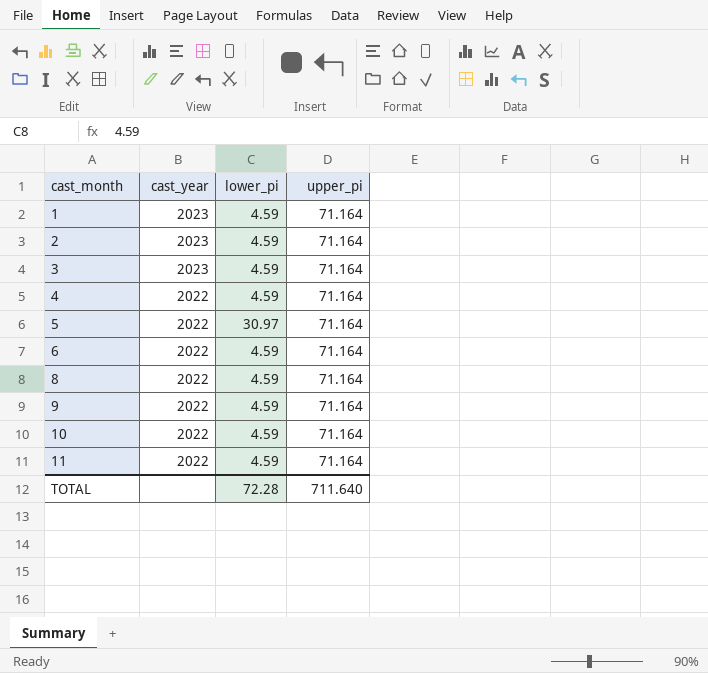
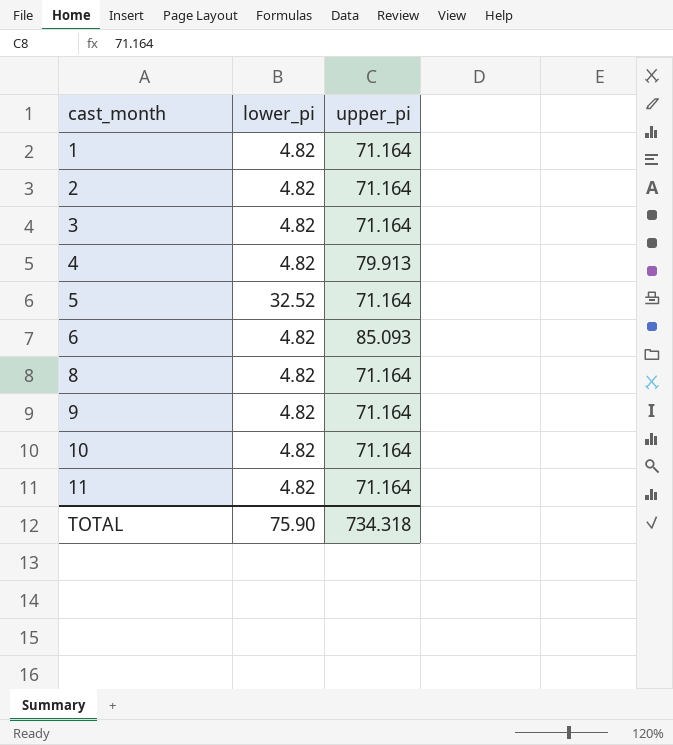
column cast_year | position: 2 -> none
1 | lower_pi: 4.59 -> 4.82
2 | lower_pi: 4.59 -> 4.82
3 | lower_pi: 4.59 -> 4.82
4 | lower_pi: 4.59 -> 4.82
4 | upper_pi: 71.164 -> 79.913
5 | lower_pi: 30.97 -> 32.52
6 | lower_pi: 4.59 -> 4.82
6 | upper_pi: 71.164 -> 85.093
8 | lower_pi: 4.59 -> 4.82
9 | lower_pi: 4.59 -> 4.82
10 | lower_pi: 4.59 -> 4.82
11 | lower_pi: 4.59 -> 4.82
TOTAL | lower_pi: 72.28 -> 75.90
TOTAL | upper_pi: 711.640 -> 734.318

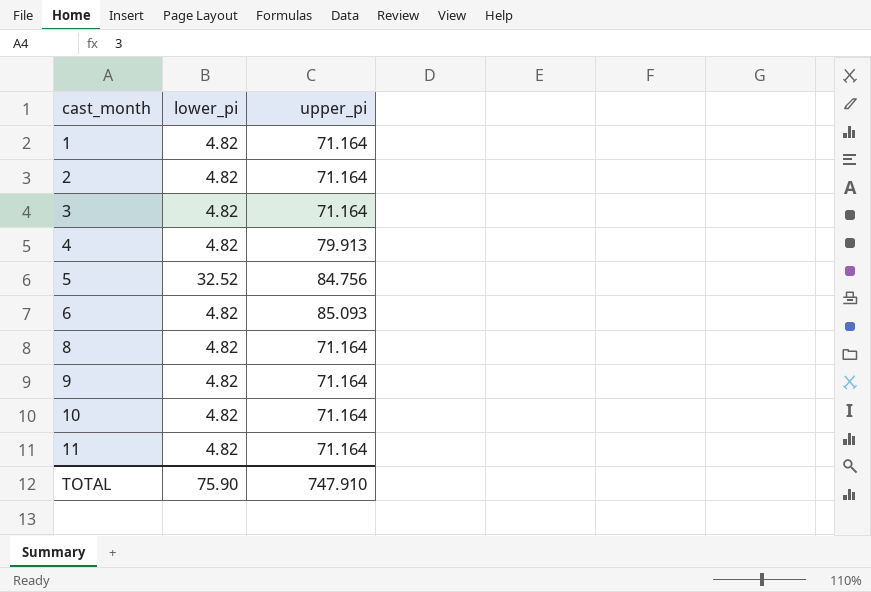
5 | upper_pi: 71.164 -> 84.756
TOTAL | upper_pi: 734.318 -> 747.910

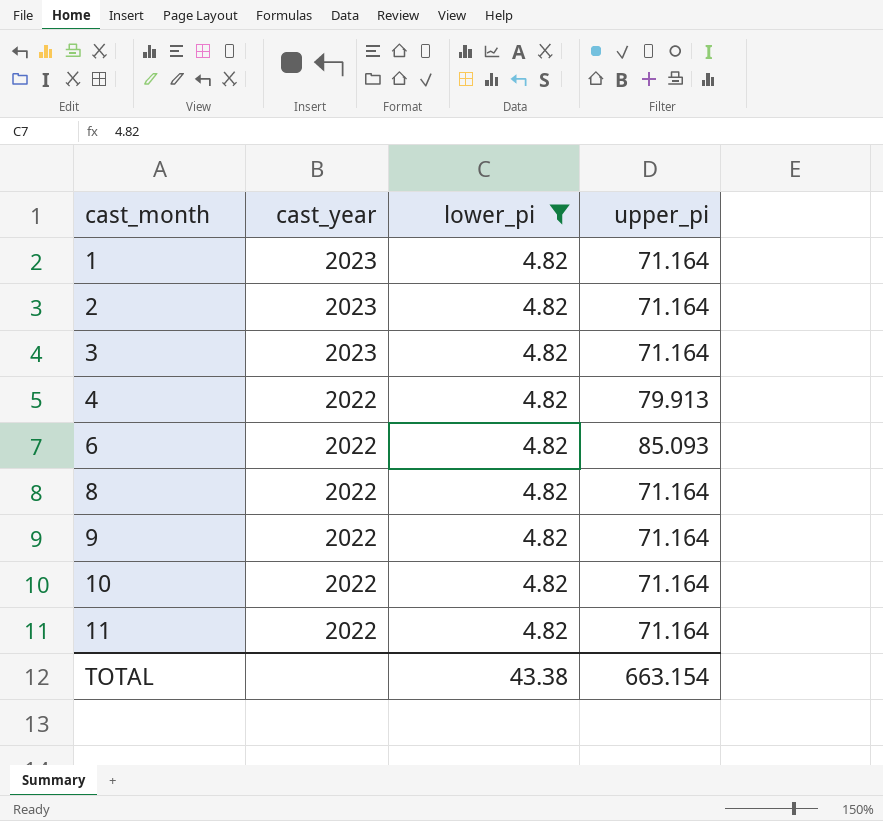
filter: none -> lower_pi = 4.82
column cast_year | position: none -> 2
TOTAL | lower_pi: 75.90 -> 43.38
TOTAL | upper_pi: 747.910 -> 663.154

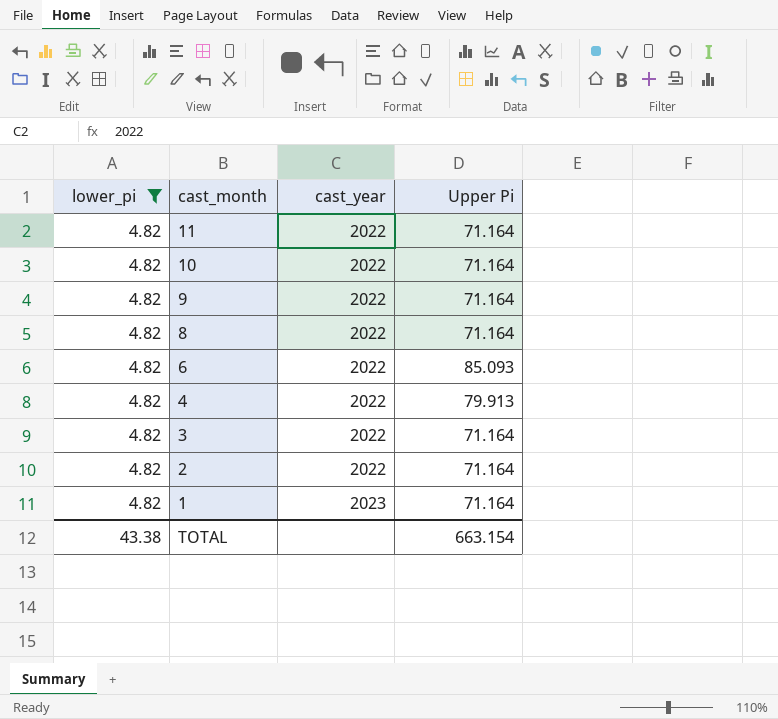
row order: cast_month ascending -> cast_month descending
column lower_pi | position: 3 -> 1
column name: upper_pi -> Upper Pi
3 | cast_year: 2023 -> 2022
2 | cast_year: 2023 -> 2022

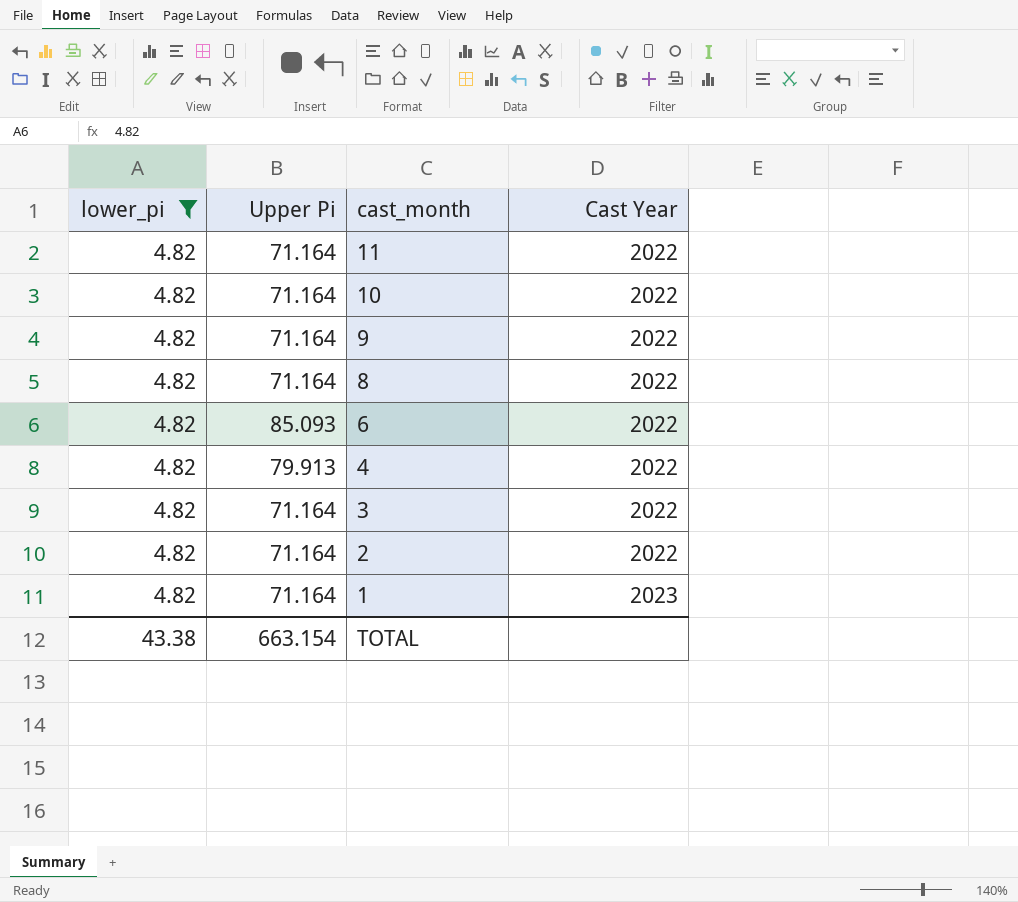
column Upper Pi | position: 4 -> 2
column name: cast_year -> Cast Year

